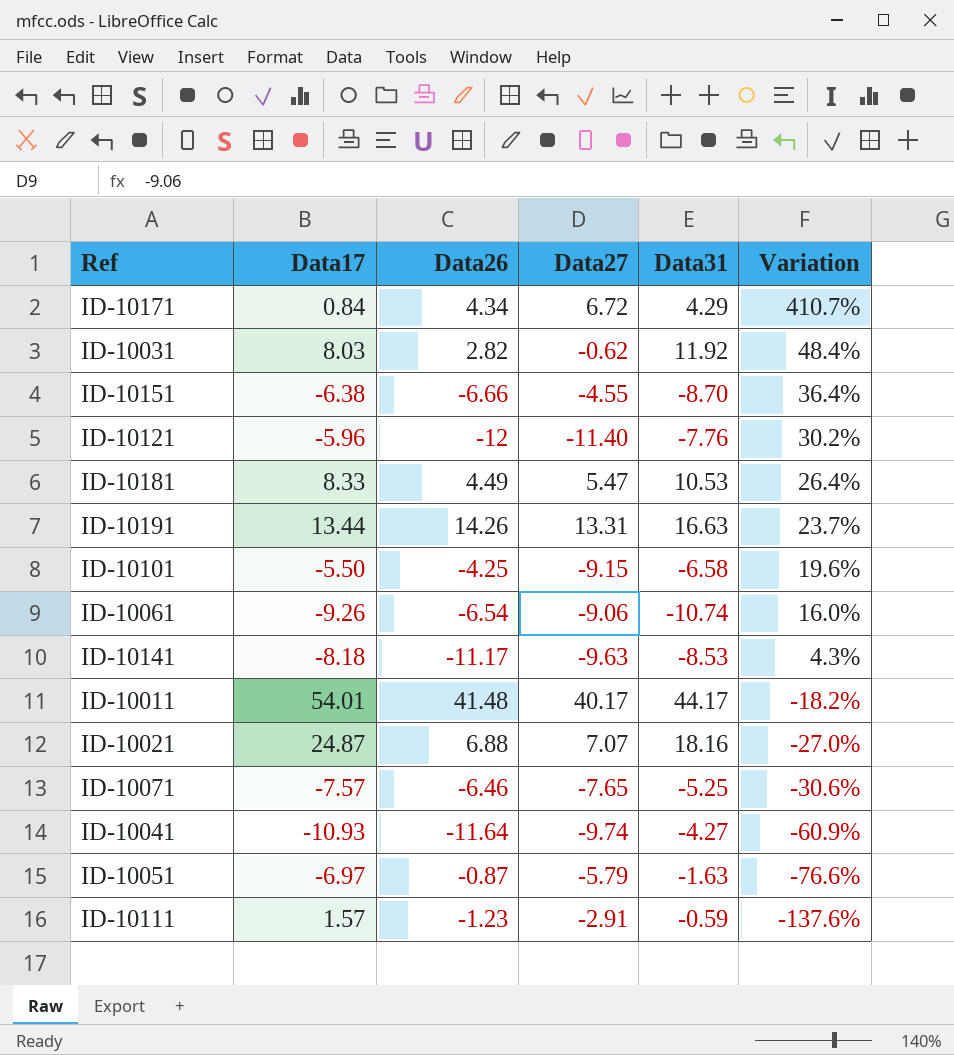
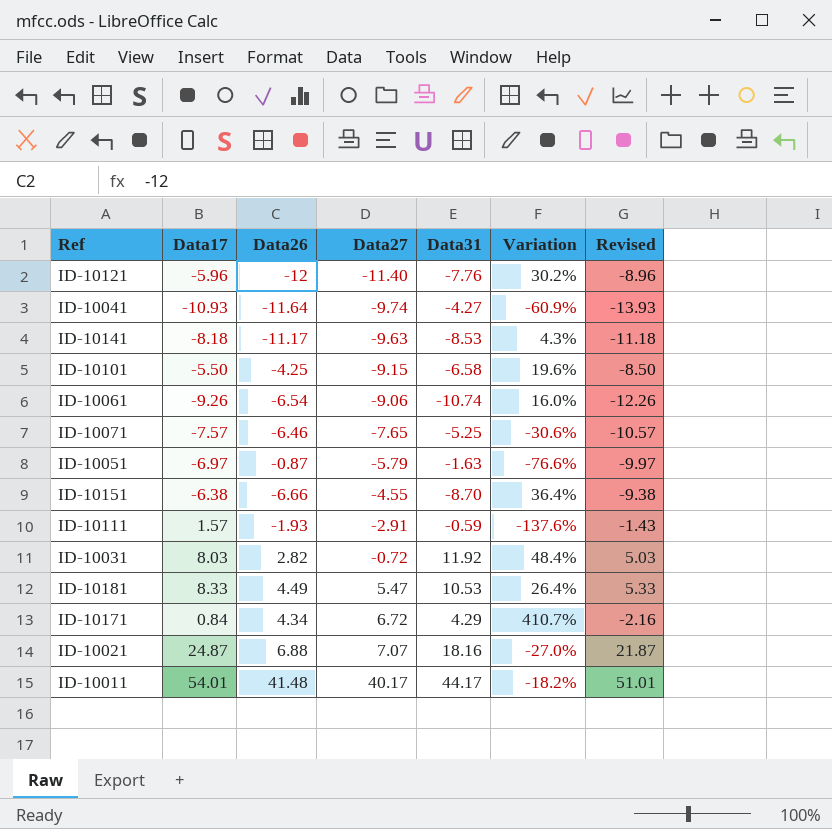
row order: Variation descending -> Data27 ascending
column Revised | formula: none -> [Data17] - 3
row ID-10191: 13.44 | 14.26 | 13.31 | 16.63 | 23.7% -> none
ID-10111 | Data26: -1.23 -> -1.93
ID-10031 | Data27: -0.62 -> -0.72

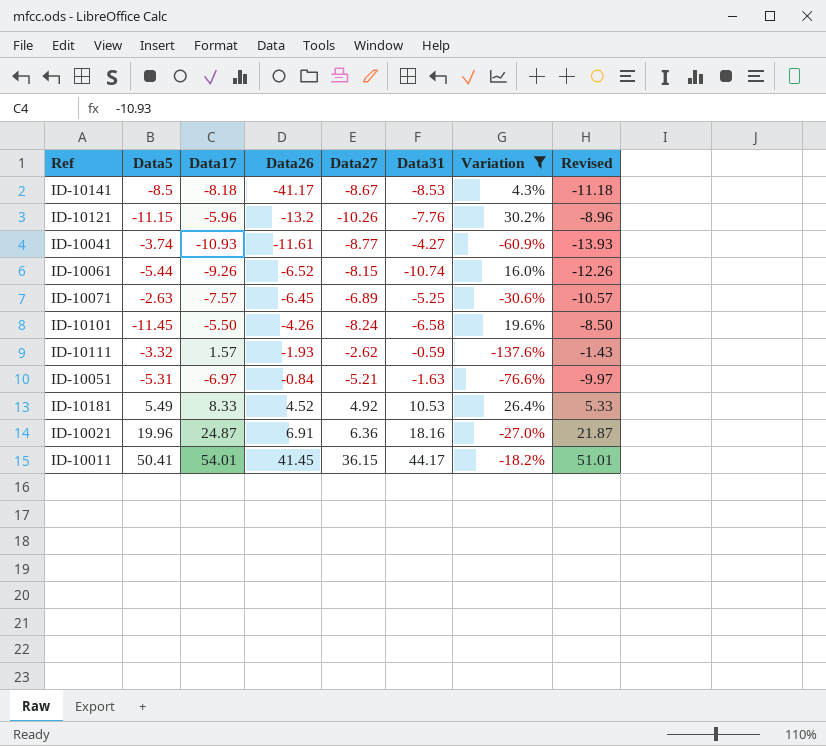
filter: none -> Variation <= 30.2%
row order: Data27 ascending -> Data26 ascending
column Data5 | position: none -> 2
ID-10141 | Data26: -11.17 -> -41.17
ID-10141 | Data27: -9.63 -> -8.67
ID-10121 | Data26: -12 -> -13.2
ID-10121 | Data27: -11.40 -> -10.26
ID-10041 | Data26: -11.64 -> -11.61
ID-10041 | Data27: -9.74 -> -8.77
ID-10061 | Data26: -6.54 -> -6.52
ID-10061 | Data27: -9.06 -> -8.15
ID-10071 | Data26: -6.46 -> -6.45
ID-10071 | Data27: -7.65 -> -6.89
ID-10101 | Data26: -4.25 -> -4.26
ID-10101 | Data27: -9.15 -> -8.24
ID-10111 | Data27: -2.91 -> -2.62
ID-10051 | Data26: -0.87 -> -0.84
ID-10051 | Data27: -5.79 -> -5.21
ID-10181 | Data26: 4.49 -> 4.52
ID-10181 | Data27: 5.47 -> 4.92
ID-10021 | Data26: 6.88 -> 6.91
ID-10021 | Data27: 7.07 -> 6.36
ID-10011 | Data26: 41.48 -> 41.45
ID-10011 | Data27: 40.17 -> 36.15

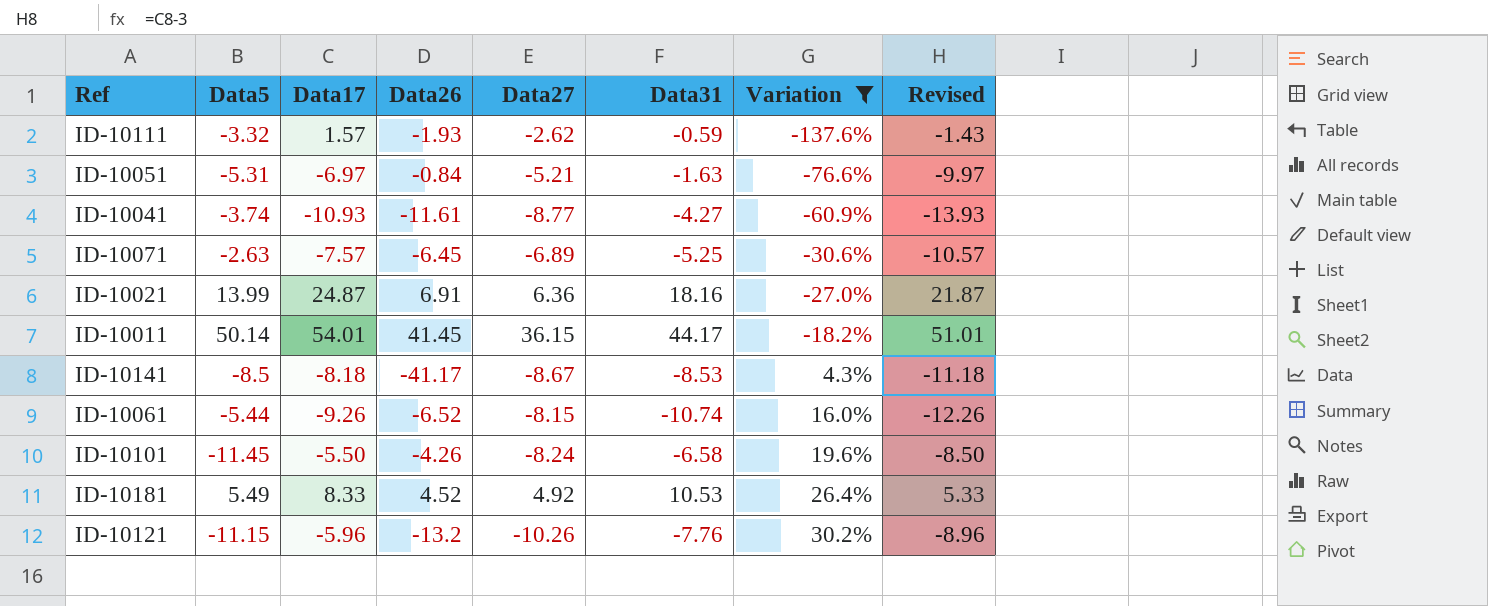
row order: Data26 ascending -> Variation ascending
ID-10021 | Data5: 19.96 -> 13.99
ID-10011 | Data5: 50.41 -> 50.14

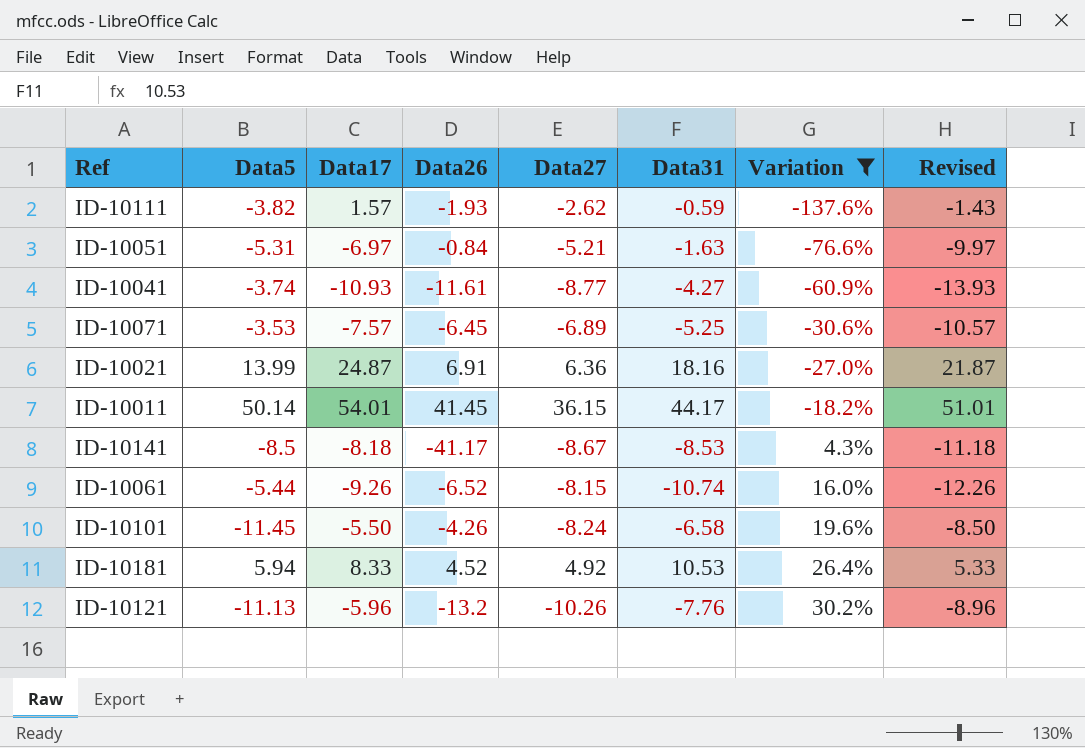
ID-10111 | Data5: -3.32 -> -3.82
ID-10071 | Data5: -2.63 -> -3.53
ID-10181 | Data5: 5.49 -> 5.94
ID-10121 | Data5: -11.15 -> -11.13

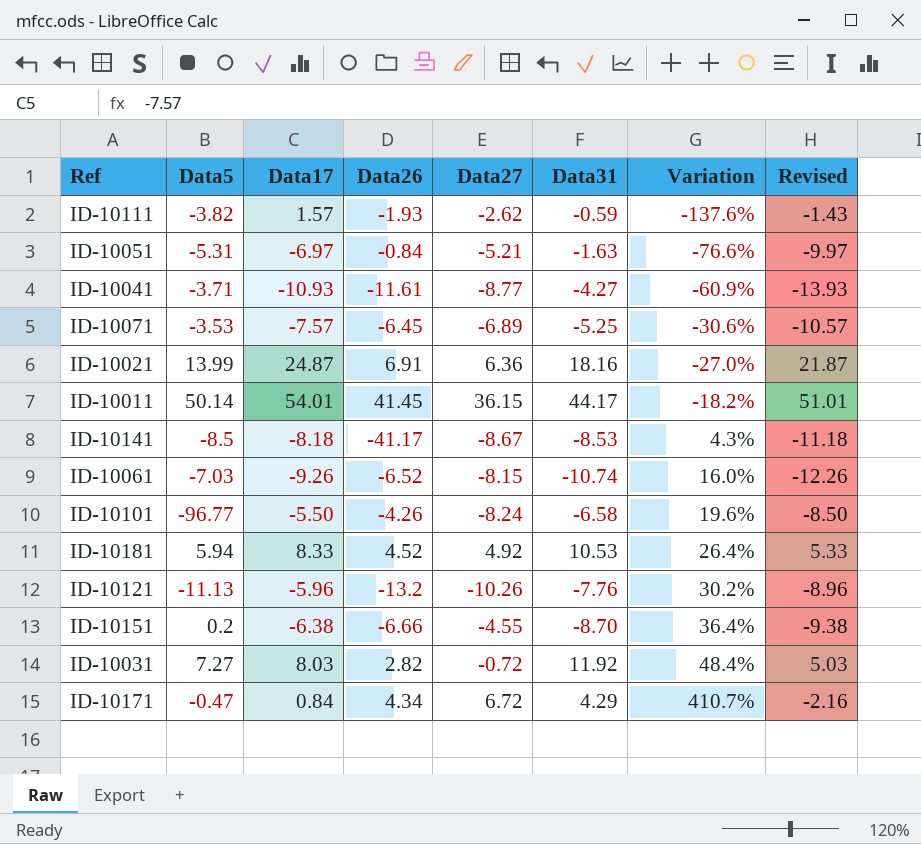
filter: Variation <= 30.2% -> none
ID-10041 | Data5: -3.74 -> -3.71
ID-10061 | Data5: -5.44 -> -7.03
ID-10101 | Data5: -11.45 -> -96.77

